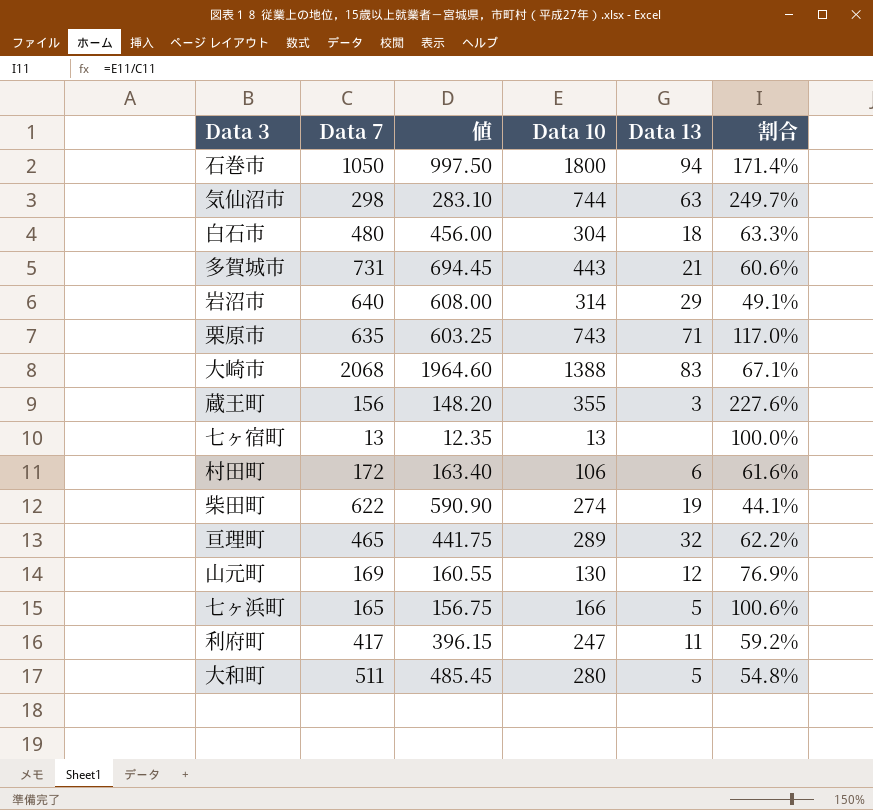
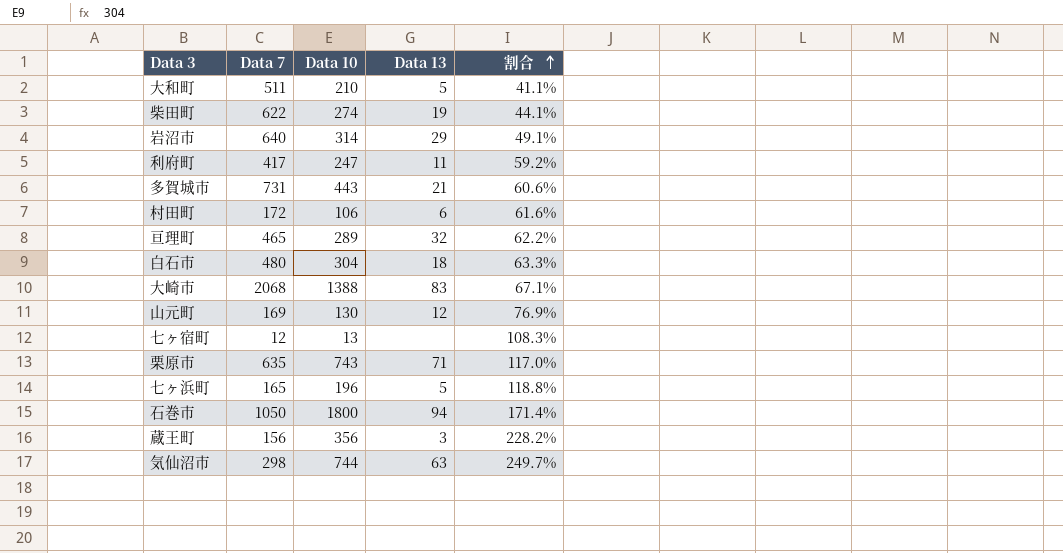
row order: none -> 割合 ascending
column 値 | formula: [Data 7] * 0.95 -> none
大和町 | Data 10: 280 -> 210
大和町 | 割合: 54.8% -> 41.1%
七ヶ宿町 | Data 7: 13 -> 12
七ヶ宿町 | 割合: 100.0% -> 108.3%
七ヶ浜町 | Data 10: 166 -> 196
七ヶ浜町 | 割合: 100.6% -> 118.8%
蔵王町 | Data 10: 355 -> 356
蔵王町 | 割合: 227.6% -> 228.2%

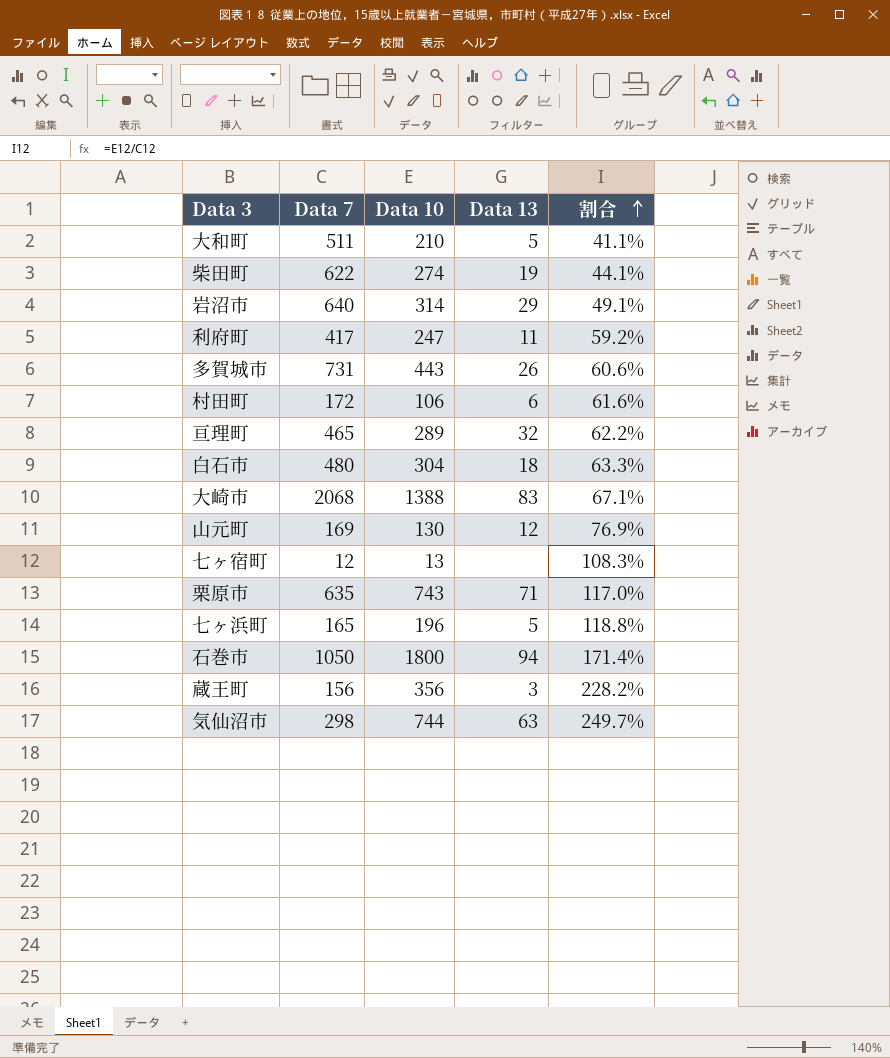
多賀城市 | Data 13: 21 -> 26

